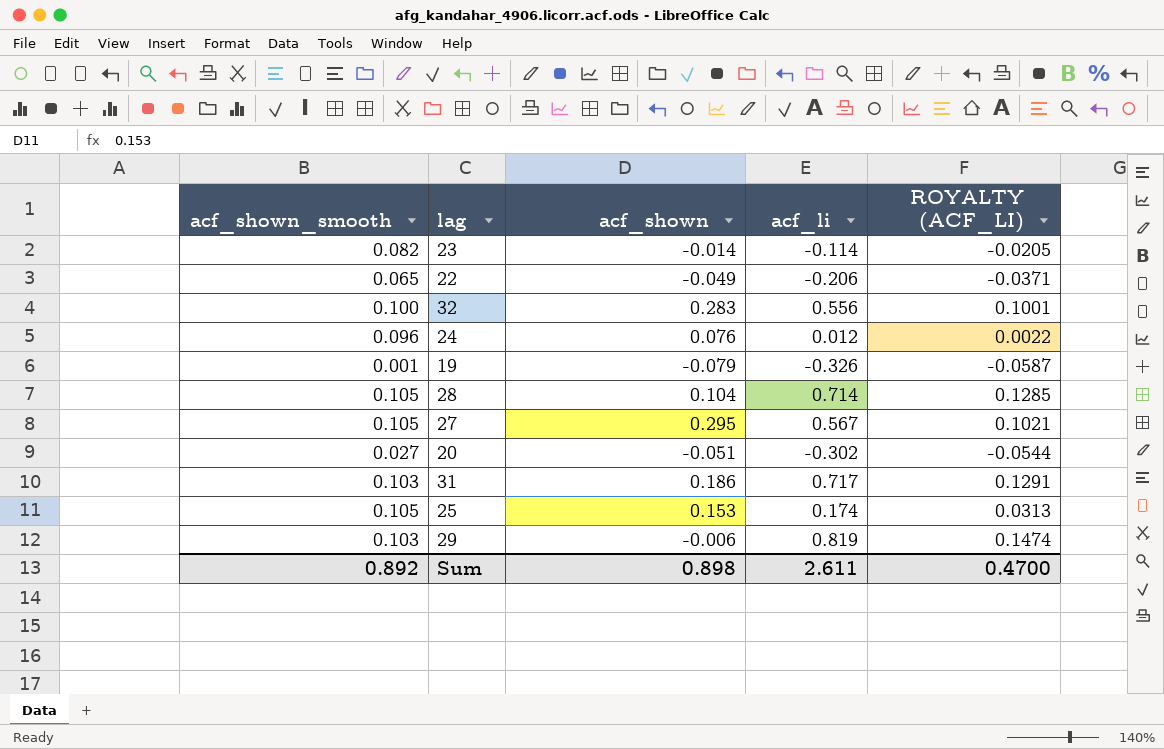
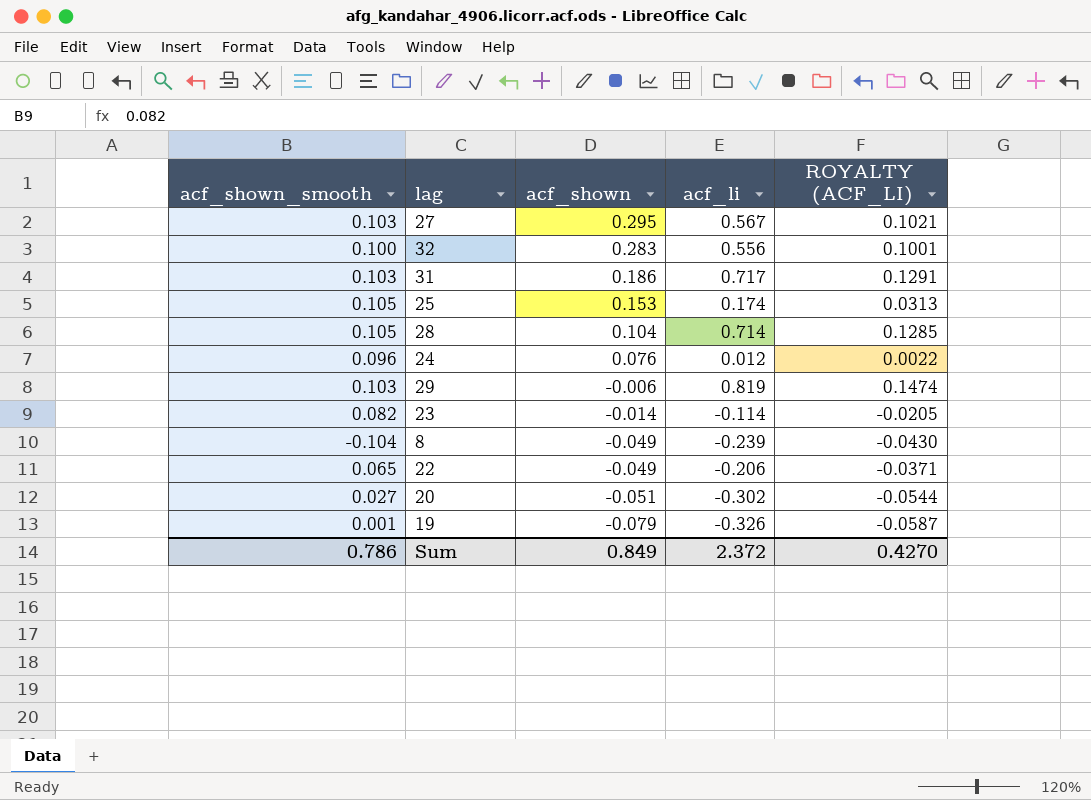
row order: none -> acf_shown descending
27 | acf_shown_smooth: 0.105 -> 0.103
row 8: none -> -0.104 | -0.049 | -0.239 | -0.0430
Sum | acf_shown_smooth: 0.892 -> 0.786
Sum | acf_shown: 0.898 -> 0.849
Sum | acf_li: 2.611 -> 2.372
Sum | ROYALTY (ACF_LI): 0.4700 -> 0.4270

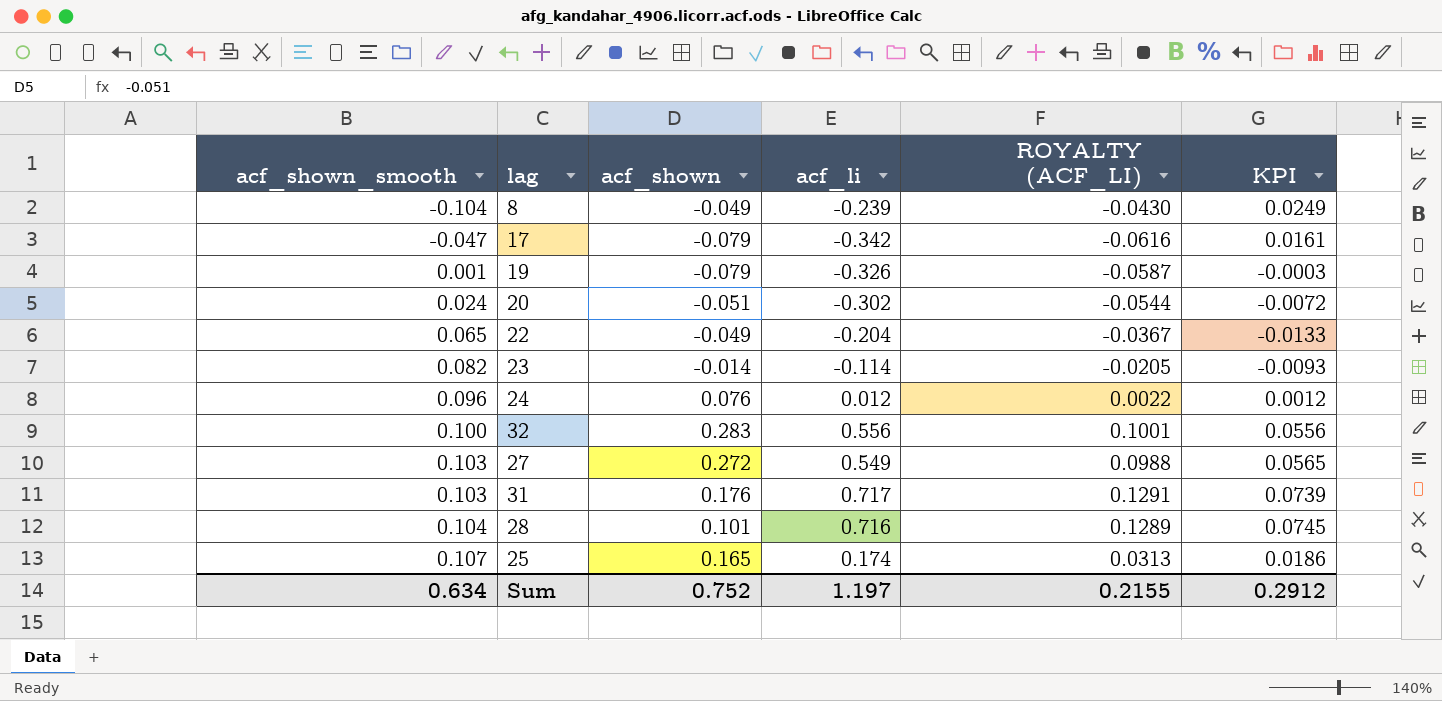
row order: acf_shown descending -> acf_shown_smooth ascending
column KPI | formula: none -> [acf_shown_smooth] * [acf_li]
row 29: 0.103 | -0.006 | 0.819 | 0.1474 -> none
row 17: none -> -0.047 | -0.079 | -0.342 | -0.0616 | 0.0161
20 | acf_shown_smooth: 0.027 -> 0.024
22 | acf_li: -0.206 -> -0.204
22 | ROYALTY (ACF_LI): -0.0371 -> -0.0367
27 | acf_shown: 0.295 -> 0.272
27 | acf_li: 0.567 -> 0.549
27 | ROYALTY (ACF_LI): 0.1021 -> 0.0988
31 | acf_shown: 0.186 -> 0.176
28 | acf_shown_smooth: 0.105 -> 0.104
28 | acf_shown: 0.104 -> 0.101
28 | acf_li: 0.714 -> 0.716
28 | ROYALTY (ACF_LI): 0.1285 -> 0.1289
25 | acf_shown_smooth: 0.105 -> 0.107
25 | acf_shown: 0.153 -> 0.165
Sum | acf_shown_smooth: 0.786 -> 0.634
Sum | acf_shown: 0.849 -> 0.752
Sum | acf_li: 2.372 -> 1.197
Sum | ROYALTY (ACF_LI): 0.4270 -> 0.2155

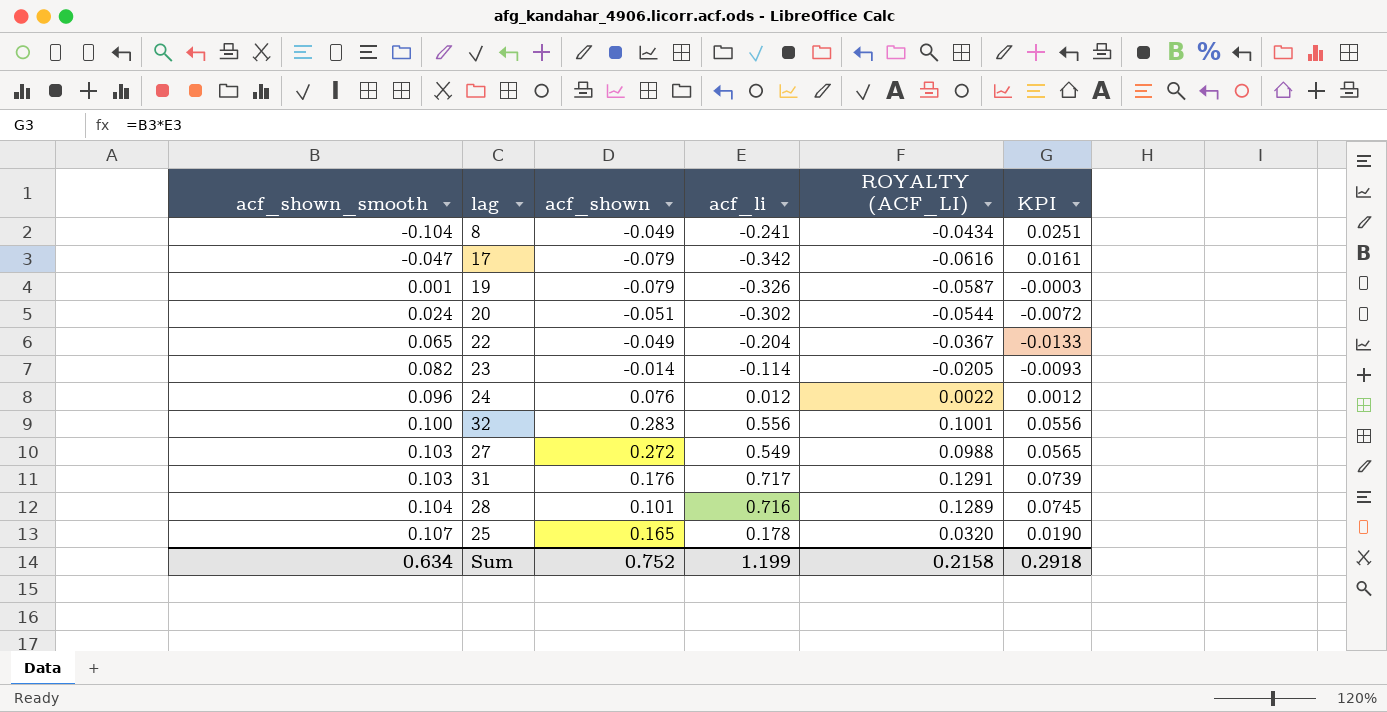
8 | acf_li: -0.239 -> -0.241
8 | ROYALTY (ACF_LI): -0.0430 -> -0.0434
8 | KPI: 0.0249 -> 0.0251
25 | acf_li: 0.174 -> 0.178
25 | ROYALTY (ACF_LI): 0.0313 -> 0.0320
25 | KPI: 0.0186 -> 0.0190
Sum | acf_li: 1.197 -> 1.199
Sum | ROYALTY (ACF_LI): 0.2155 -> 0.2158
Sum | KPI: 0.2912 -> 0.2918

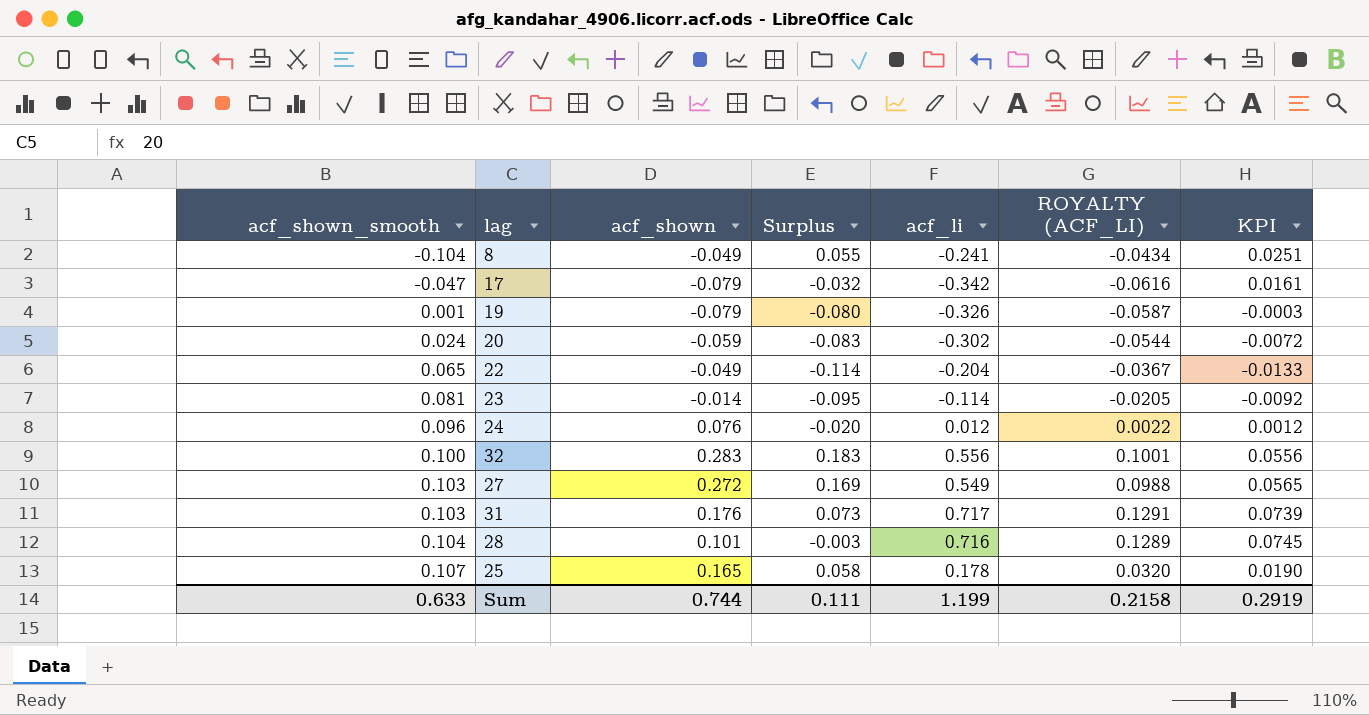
column Surplus | formula: none -> [acf_shown] - [acf_shown_smooth]
20 | acf_shown: -0.051 -> -0.059
23 | acf_shown_smooth: 0.082 -> 0.081
23 | KPI: -0.0093 -> -0.0092
Sum | acf_shown_smooth: 0.634 -> 0.633
Sum | acf_shown: 0.752 -> 0.744
Sum | KPI: 0.2918 -> 0.2919

